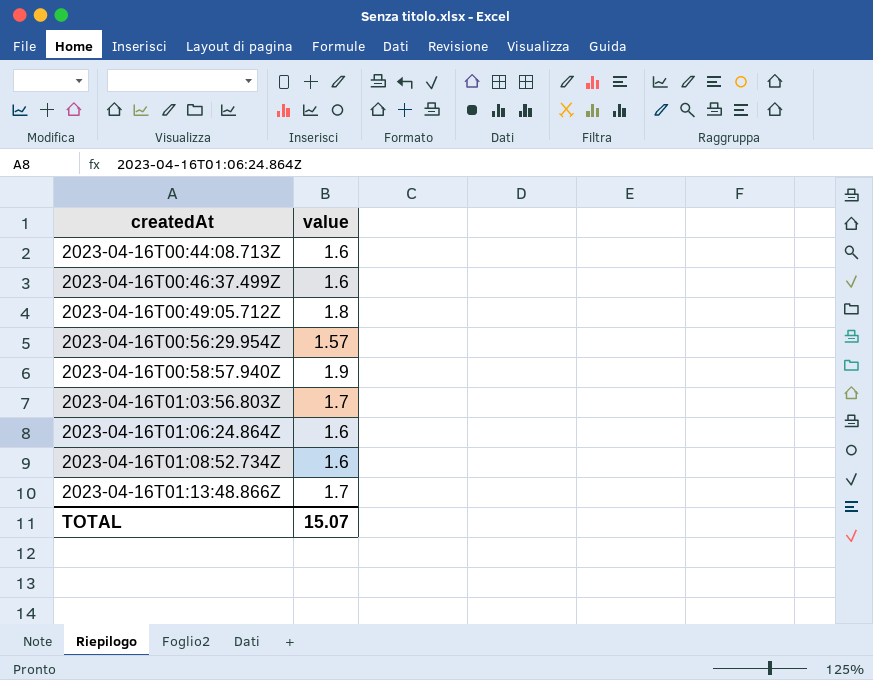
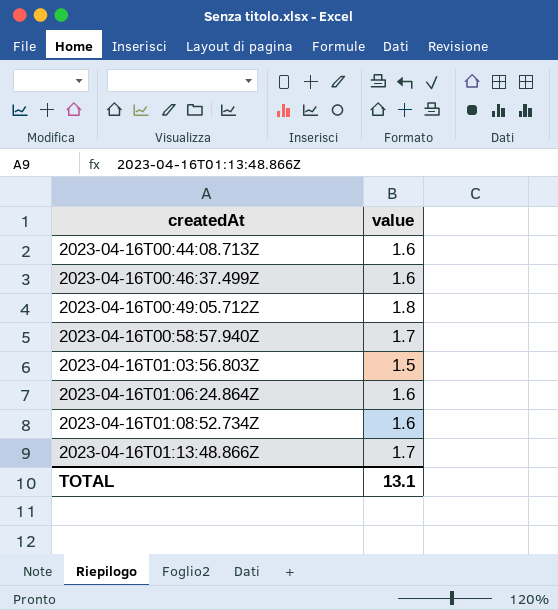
row 2023-04-16T00:56:29.954Z: 1.57 -> none
2023-04-16T00:58:57.940Z | value: 1.9 -> 1.7
2023-04-16T01:03:56.803Z | value: 1.7 -> 1.5
TOTAL | value: 15.07 -> 13.1

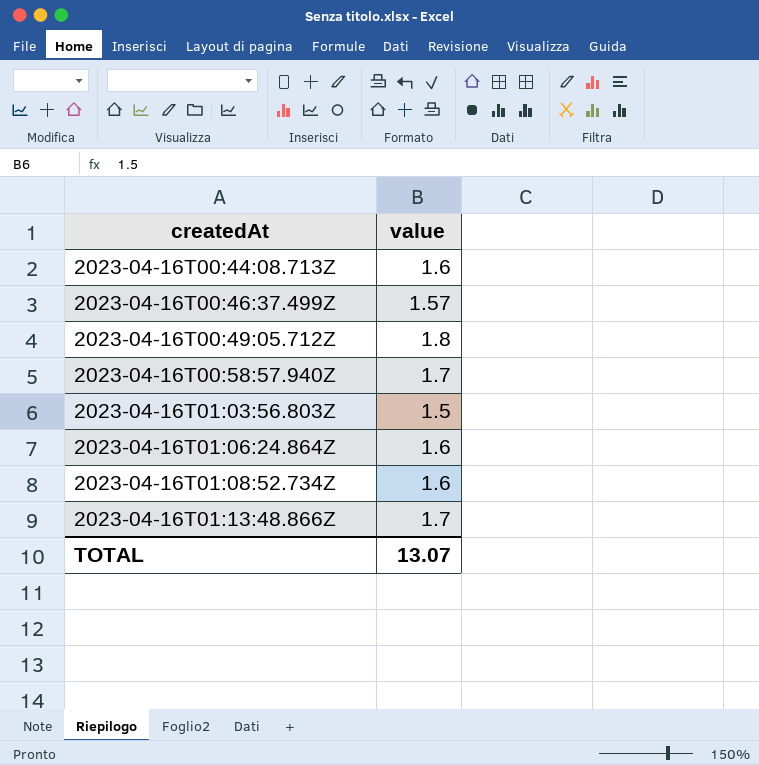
2023-04-16T00:46:37.499Z | value: 1.6 -> 1.57
TOTAL | value: 13.1 -> 13.07

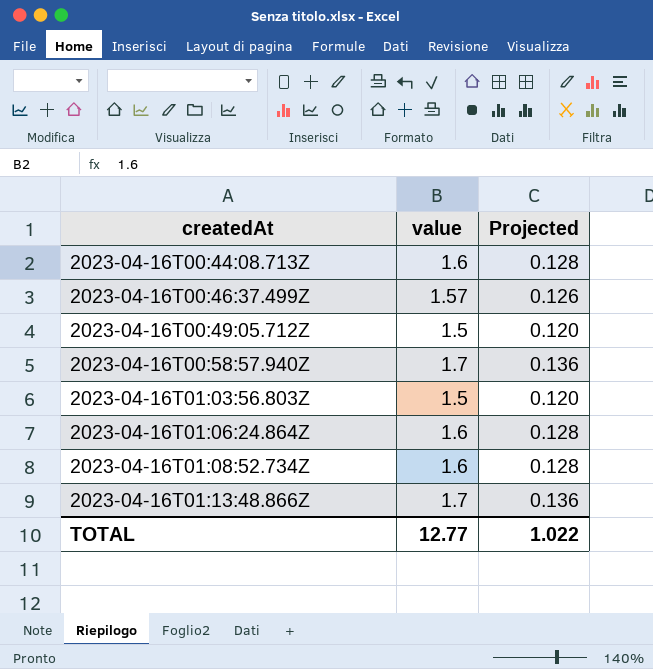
column Projected | formula: none -> [value] * 0.08
2023-04-16T00:49:05.712Z | value: 1.8 -> 1.5
TOTAL | value: 13.07 -> 12.77

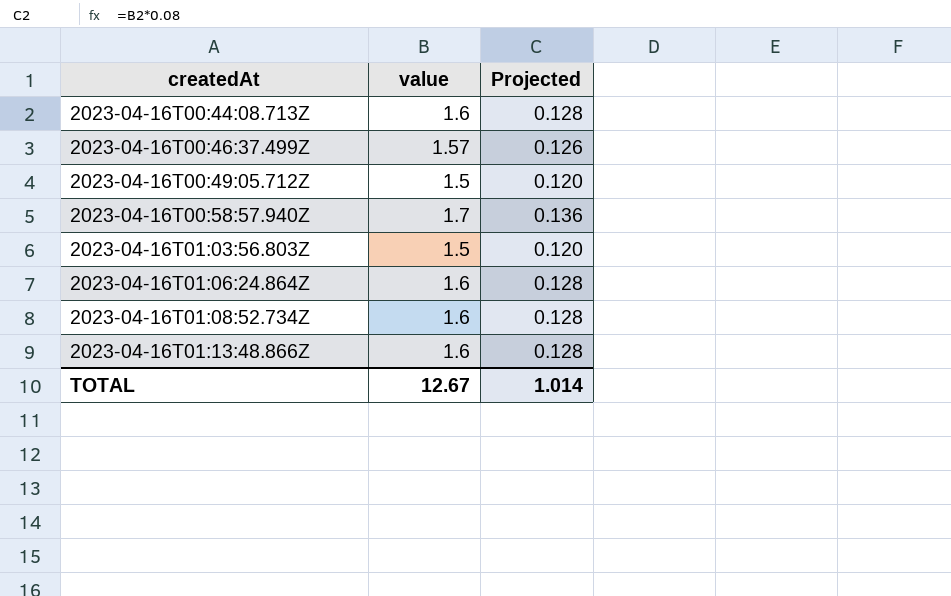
2023-04-16T01:13:48.866Z | value: 1.7 -> 1.6
2023-04-16T01:13:48.866Z | Projected: 0.136 -> 0.128
TOTAL | value: 12.77 -> 12.67
TOTAL | Projected: 1.022 -> 1.014

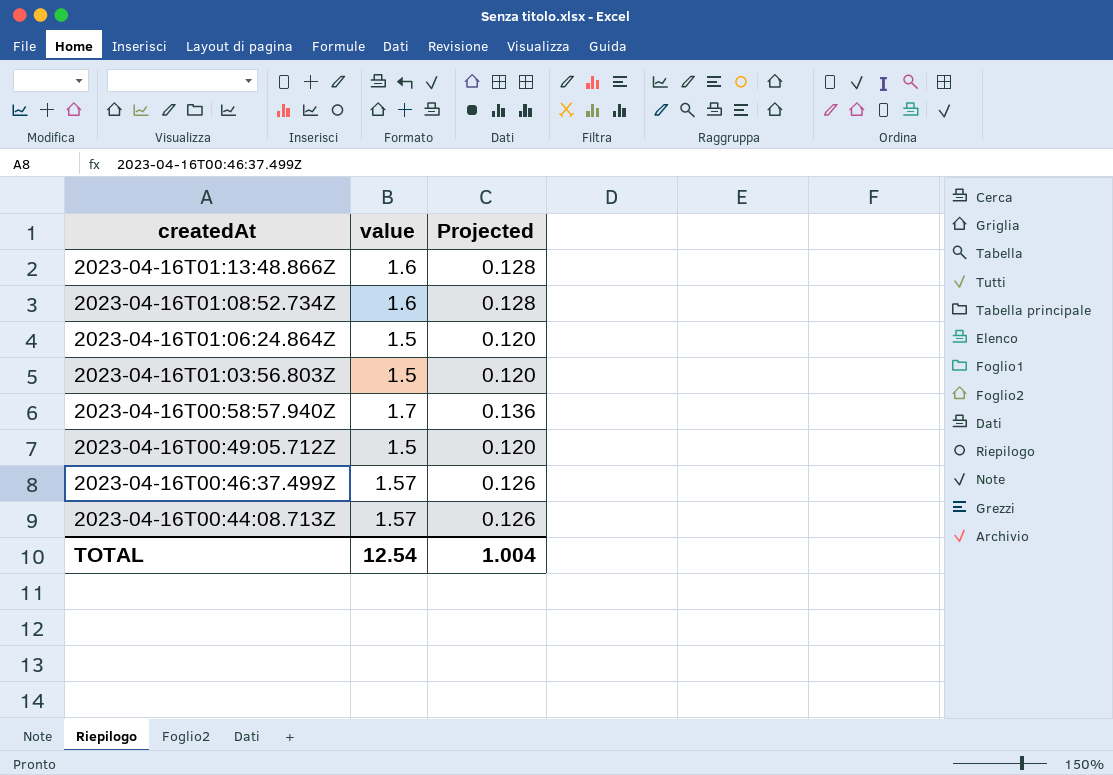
row order: createdAt ascending -> createdAt descending
2023-04-16T01:06:24.864Z | value: 1.6 -> 1.5
2023-04-16T01:06:24.864Z | Projected: 0.128 -> 0.120
2023-04-16T00:44:08.713Z | value: 1.6 -> 1.57
2023-04-16T00:44:08.713Z | Projected: 0.128 -> 0.126
TOTAL | value: 12.67 -> 12.54
TOTAL | Projected: 1.014 -> 1.004

